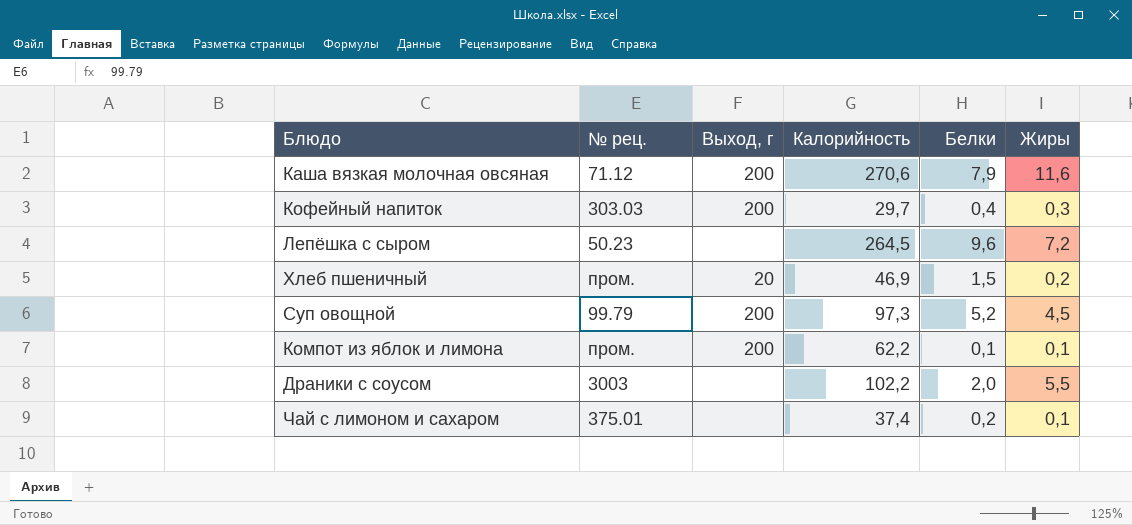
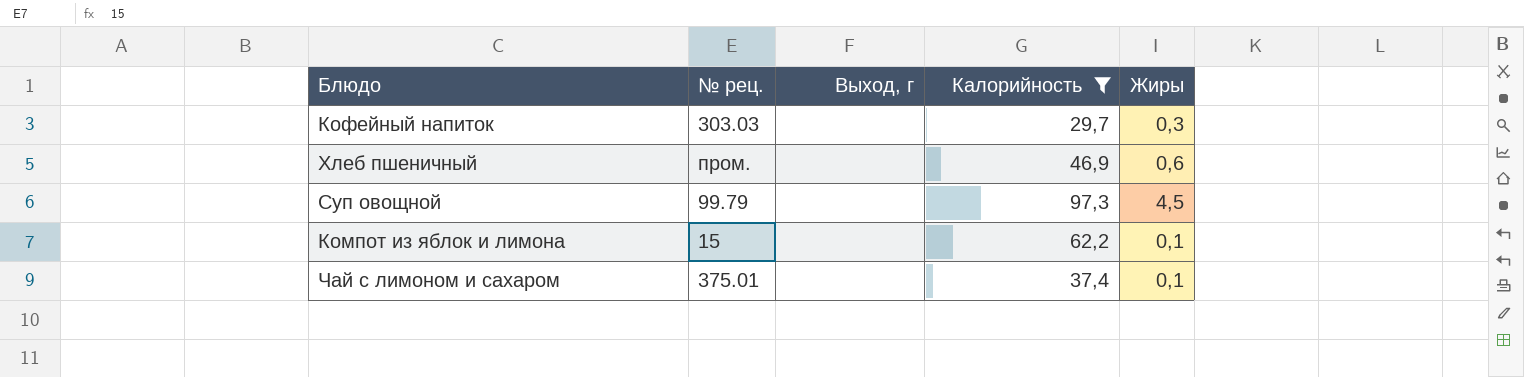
filter: none -> Калорийность <= 97,3
column Белки | position: 5 -> none
Кофейный напиток | Выход, г: 200 -> none
Хлеб пшеничный | Выход, г: 20 -> none
Хлеб пшеничный | Жиры: 0,2 -> 0,6
Суп овощной | Выход, г: 200 -> none
Компот из яблок и лимона | № рец.: пром. -> 15
Компот из яблок и лимона | Выход, г: 200 -> none

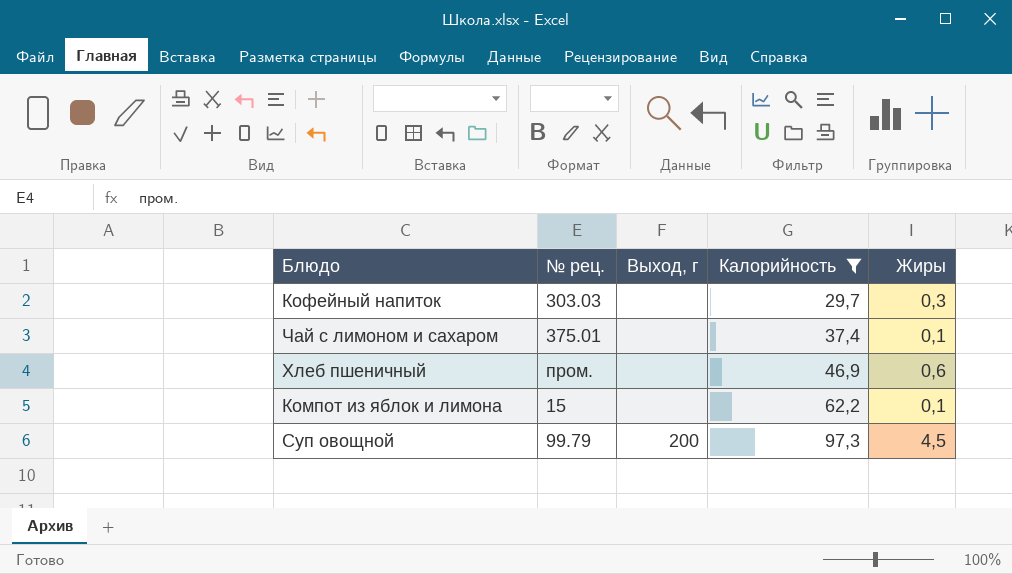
row order: none -> Калорийность ascending
Суп овощной | Выход, г: none -> 200

